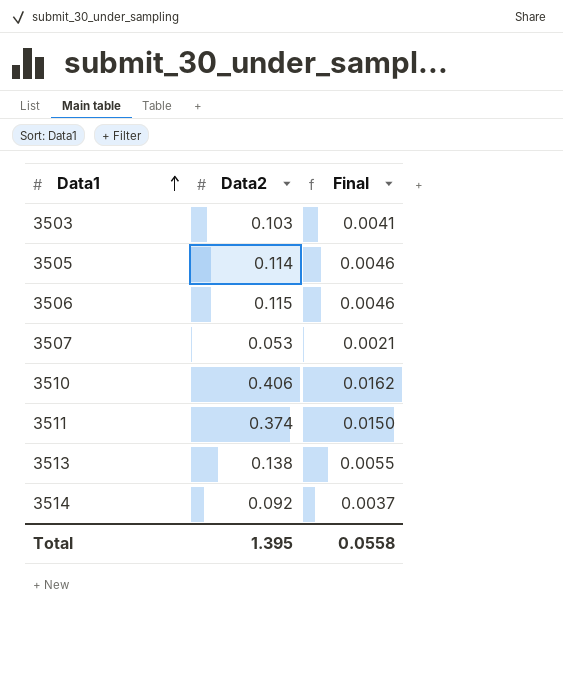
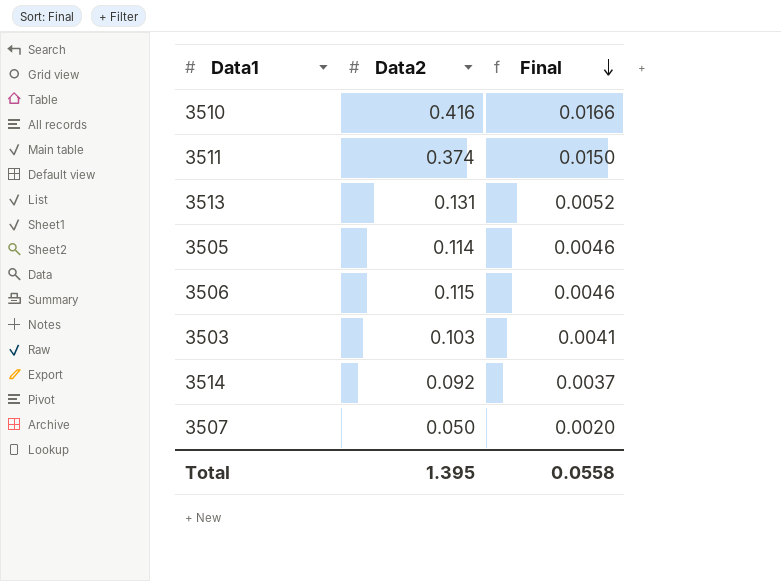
row order: Data1 ascending -> Final descending
3510 | Data2: 0.406 -> 0.416
3510 | Final: 0.0162 -> 0.0166
3513 | Data2: 0.138 -> 0.131
3513 | Final: 0.0055 -> 0.0052
3507 | Data2: 0.053 -> 0.050
3507 | Final: 0.0021 -> 0.0020

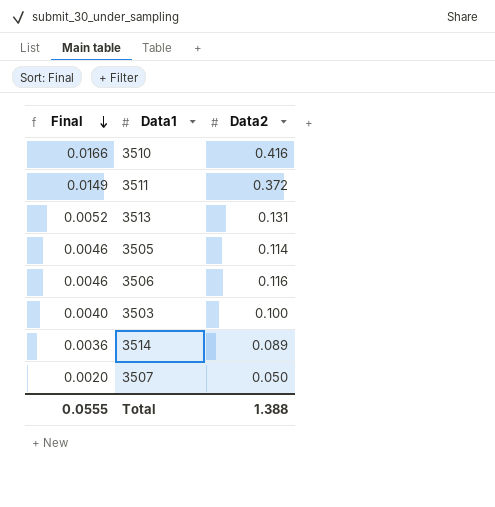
column Final | position: 3 -> 1
3511 | Final: 0.0150 -> 0.0149
3511 | Data2: 0.374 -> 0.372
3506 | Data2: 0.115 -> 0.116
3503 | Final: 0.0041 -> 0.0040
3503 | Data2: 0.103 -> 0.100
3514 | Final: 0.0037 -> 0.0036
3514 | Data2: 0.092 -> 0.089
Total | Final: 0.0558 -> 0.0555
Total | Data2: 1.395 -> 1.388

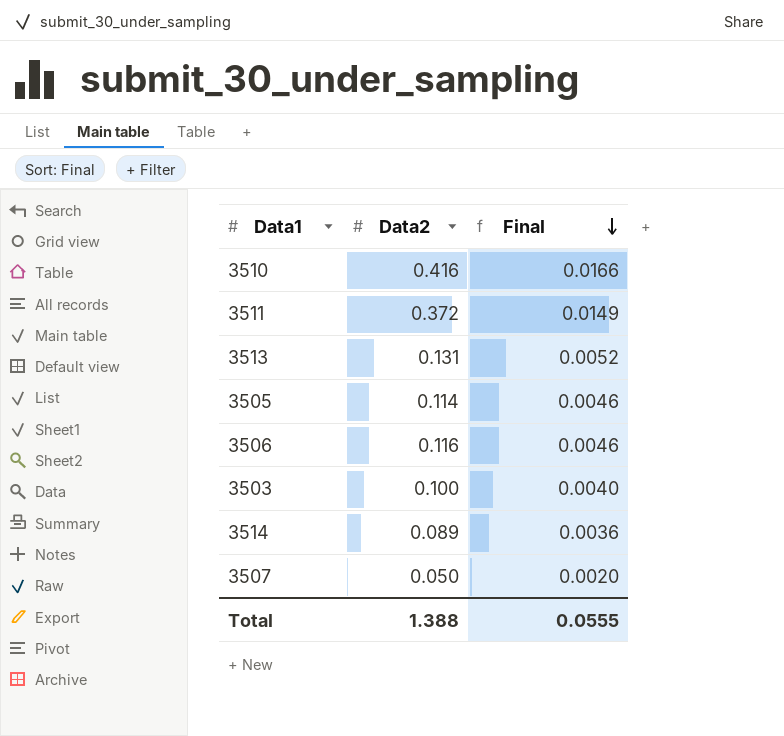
column Final | position: 1 -> 3

